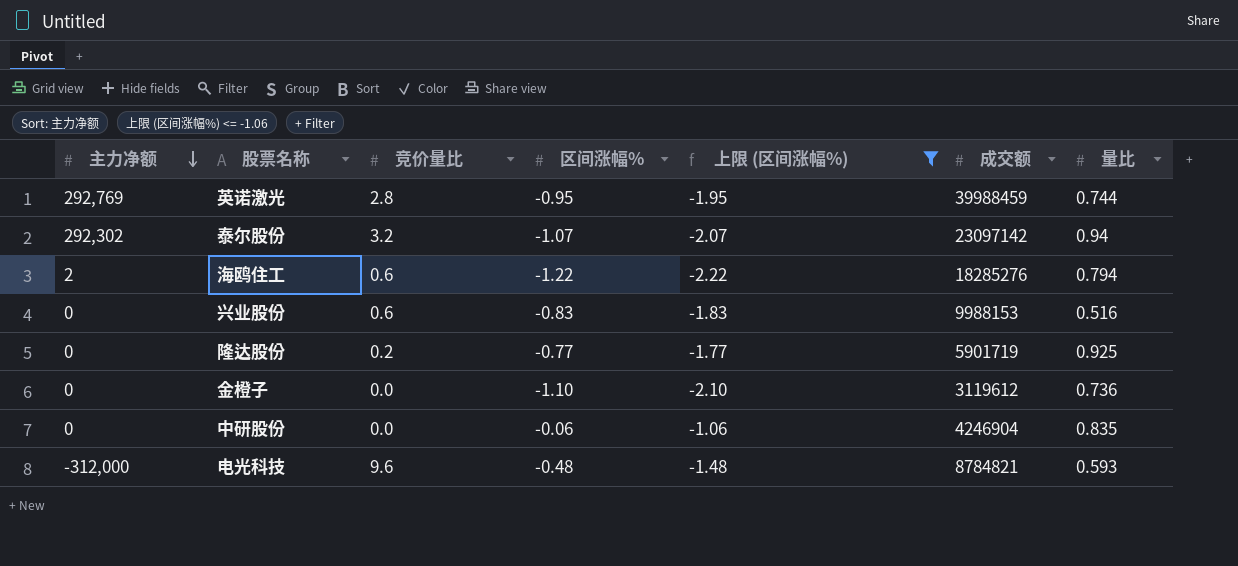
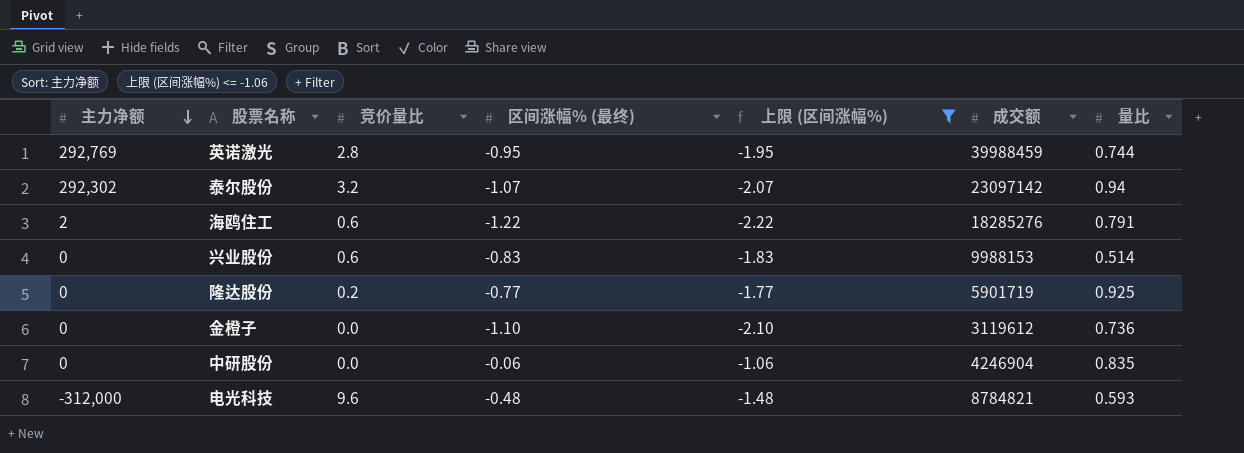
column name: 区间涨幅% -> 区间涨幅% (最终)
海鸥住工 | 量比: 0.794 -> 0.791
兴业股份 | 量比: 0.516 -> 0.514

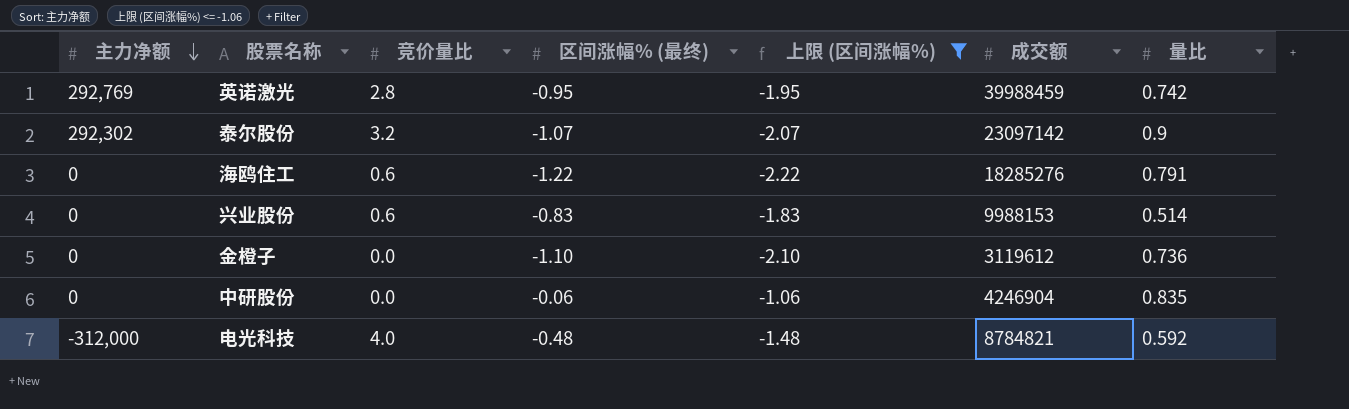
row 隆达股份: 0 | 0.2 | -0.77 | -1.77 | 5901719 | 0.925 -> none
英诺激光 | 量比: 0.744 -> 0.742
泰尔股份 | 量比: 0.94 -> 0.9
海鸥住工 | 主力净额: 2 -> 0
电光科技 | 竞价量比: 9.6 -> 4.0
电光科技 | 量比: 0.593 -> 0.592

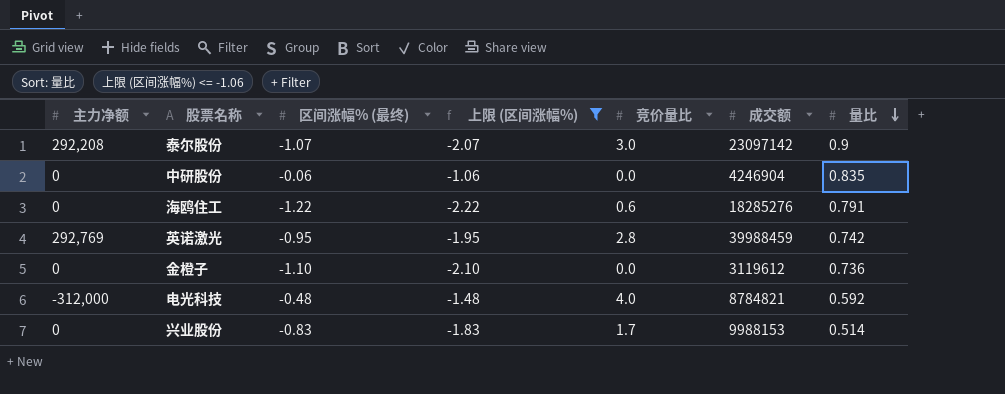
row order: 主力净额 descending -> 量比 descending
column 竞价量比 | position: 3 -> 5
泰尔股份 | 主力净额: 292,302 -> 292,208
泰尔股份 | 竞价量比: 3.2 -> 3.0
兴业股份 | 竞价量比: 0.6 -> 1.7

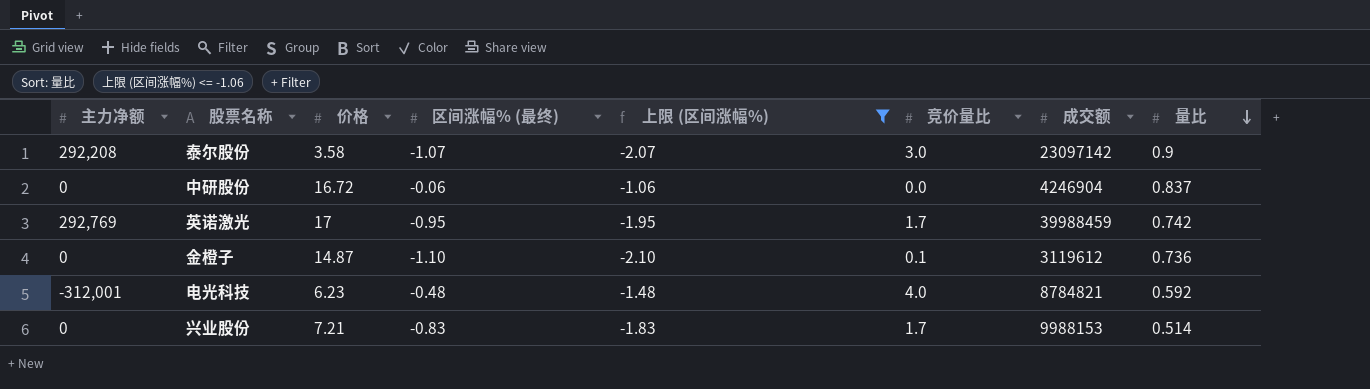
column 价格 | position: none -> 3
row 海鸥住工: 0 | -1.22 | -2.22 | 0.6 | 18285276 | 0.791 -> none
中研股份 | 量比: 0.835 -> 0.837
英诺激光 | 竞价量比: 2.8 -> 1.7
金橙子 | 竞价量比: 0.0 -> 0.1
电光科技 | 主力净额: -312,000 -> -312,001

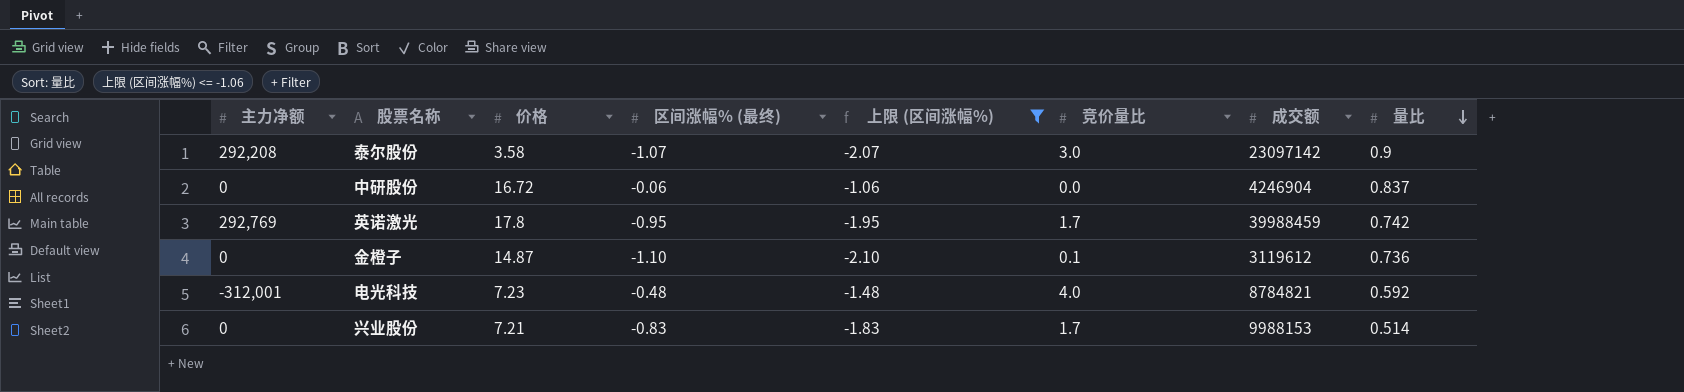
英诺激光 | 价格: 17 -> 17.8
电光科技 | 价格: 6.23 -> 7.23

